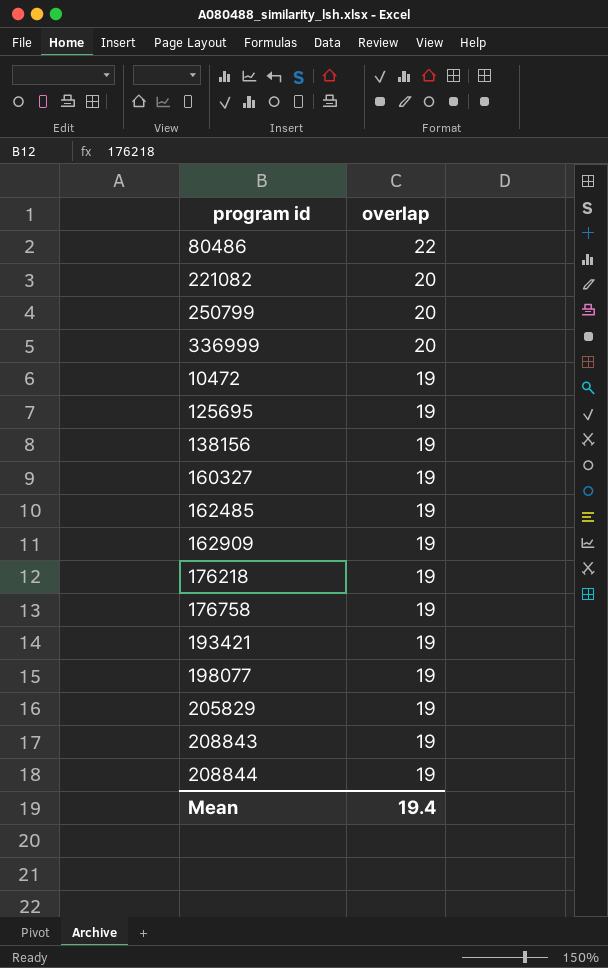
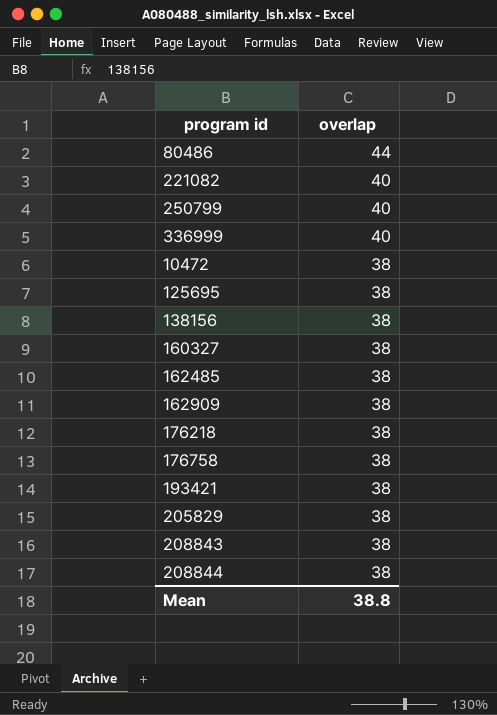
row 198077: 19 -> none
80486 | overlap: 22 -> 44
221082 | overlap: 20 -> 40
250799 | overlap: 20 -> 40
336999 | overlap: 20 -> 40
10472 | overlap: 19 -> 38
125695 | overlap: 19 -> 38
138156 | overlap: 19 -> 38
160327 | overlap: 19 -> 38
162485 | overlap: 19 -> 38
162909 | overlap: 19 -> 38
176218 | overlap: 19 -> 38
176758 | overlap: 19 -> 38
193421 | overlap: 19 -> 38
205829 | overlap: 19 -> 38
208843 | overlap: 19 -> 38
208844 | overlap: 19 -> 38
Mean | overlap: 19.4 -> 38.8

